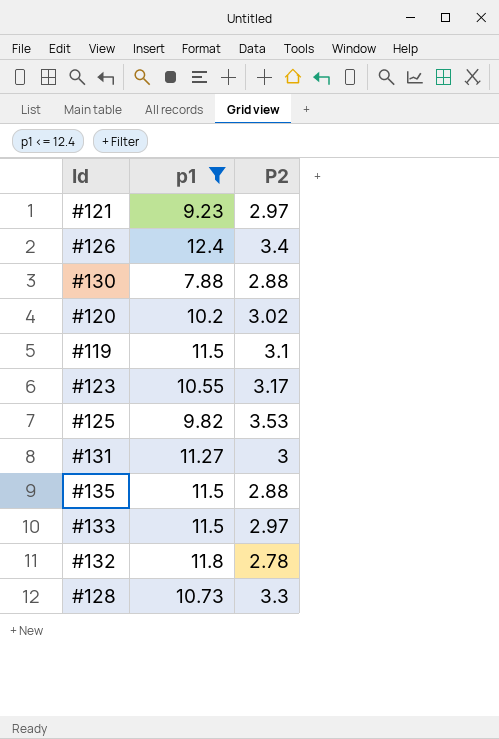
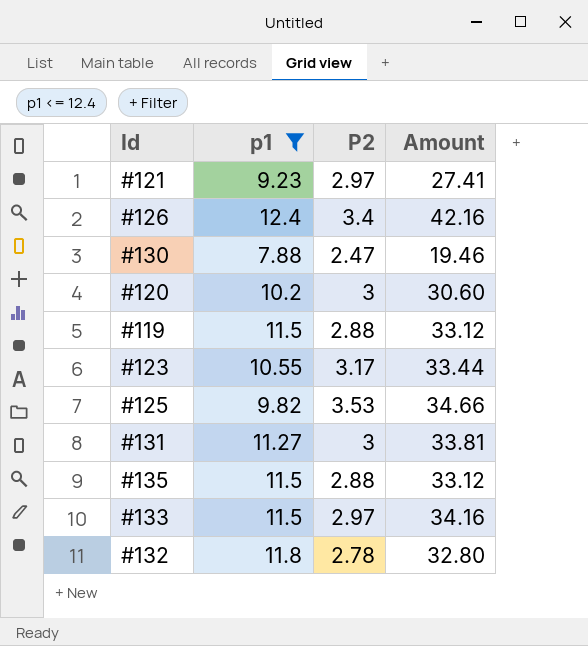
column Amount | formula: none -> [p1] * [P2]
row #128: 10.73 | 3.3 -> none
#130 | P2: 2.88 -> 2.47
#120 | P2: 3.02 -> 3
#119 | P2: 3.1 -> 2.88

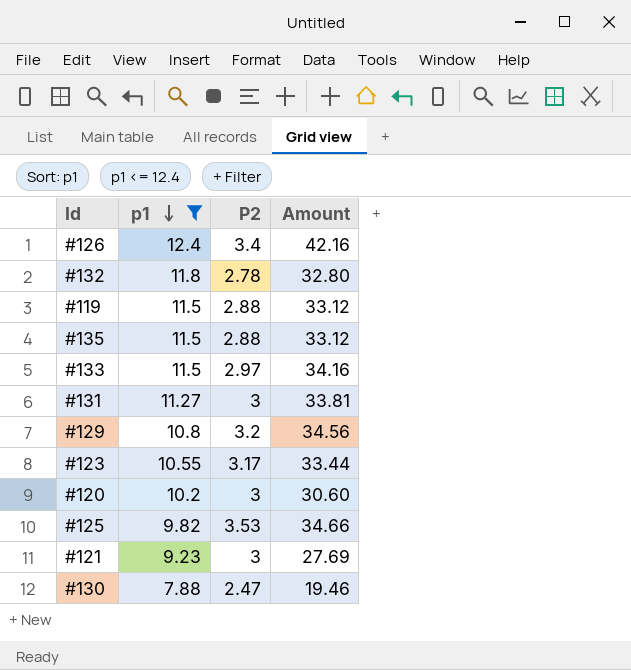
row order: none -> p1 descending
row #129: none -> 10.8 | 3.2 | 34.56
#121 | P2: 2.97 -> 3
#121 | Amount: 27.41 -> 27.69

